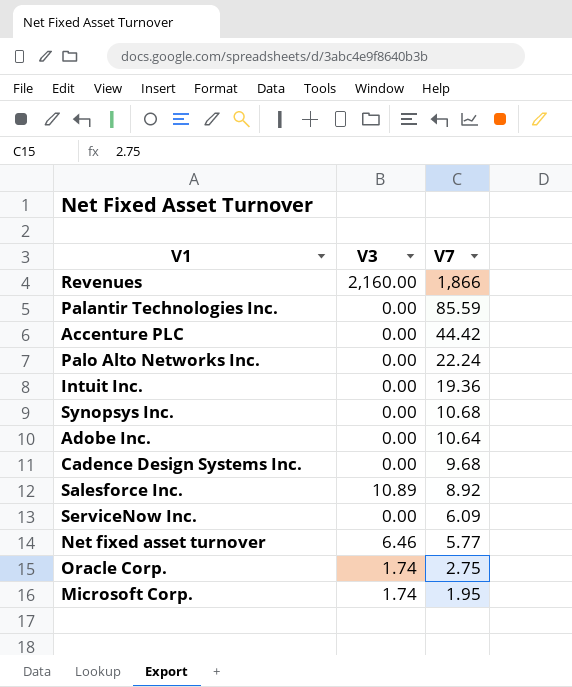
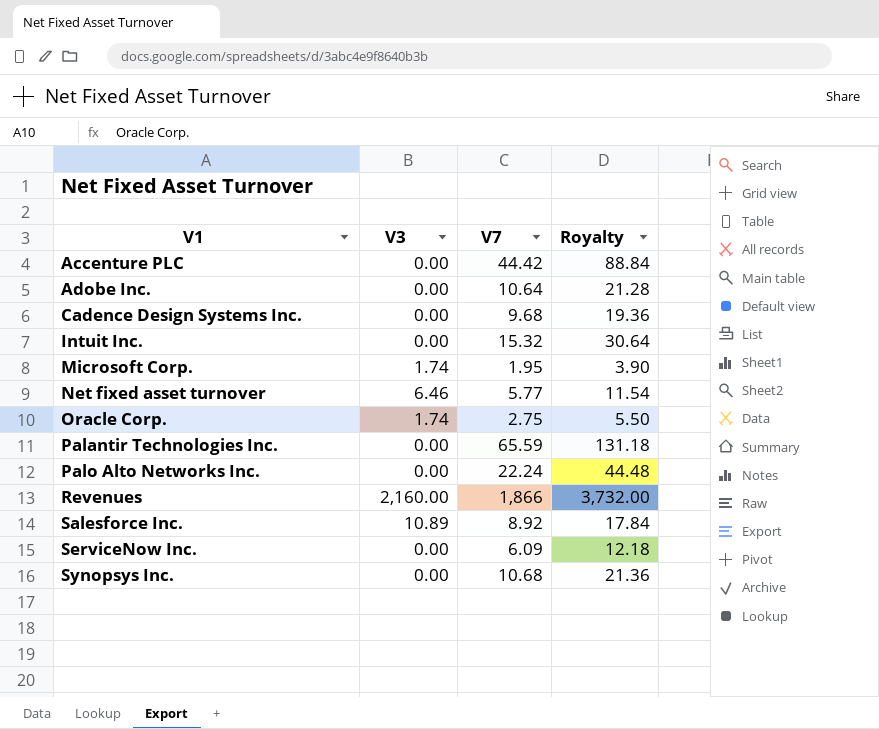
row order: V7 descending -> V1 ascending
column Royalty | formula: none -> [V7] * 2
Intuit Inc. | V7: 19.36 -> 15.32
Palantir Technologies Inc. | V7: 85.59 -> 65.59

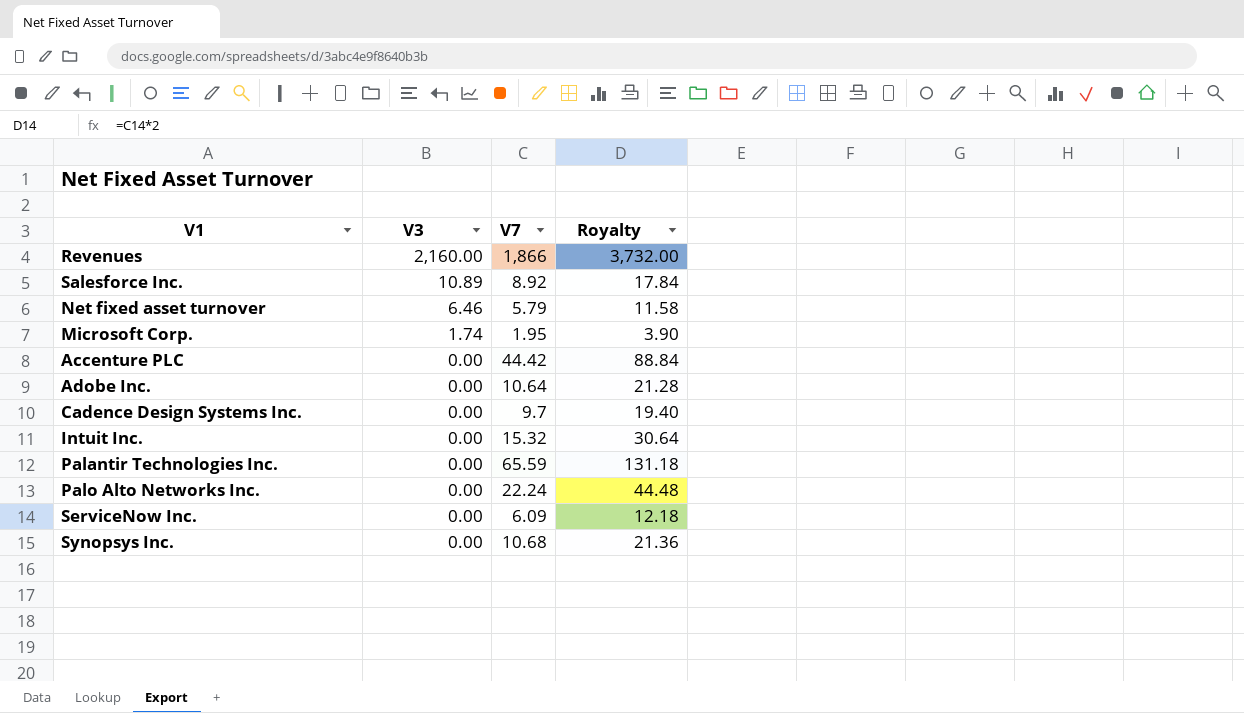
row order: V1 ascending -> V3 descending
row Oracle Corp.: 1.74 | 2.75 | 5.50 -> none
Net fixed asset turnover | V7: 5.77 -> 5.79
Net fixed asset turnover | Royalty: 11.54 -> 11.58
Cadence Design Systems Inc. | V7: 9.68 -> 9.7
Cadence Design Systems Inc. | Royalty: 19.36 -> 19.40

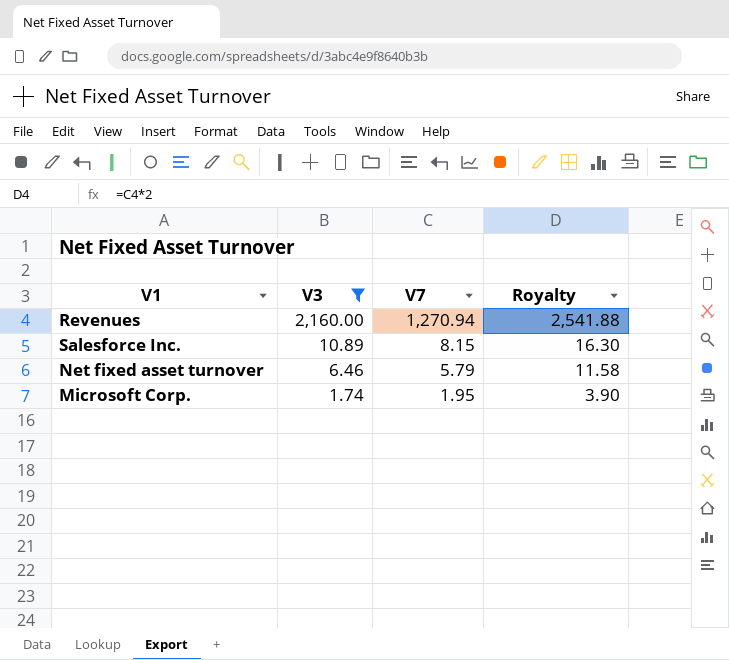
filter: none -> V3 != 0.00
Revenues | V7: 1,866 -> 1,270.94
Revenues | Royalty: 3,732.00 -> 2,541.88
Salesforce Inc. | V7: 8.92 -> 8.15
Salesforce Inc. | Royalty: 17.84 -> 16.30

